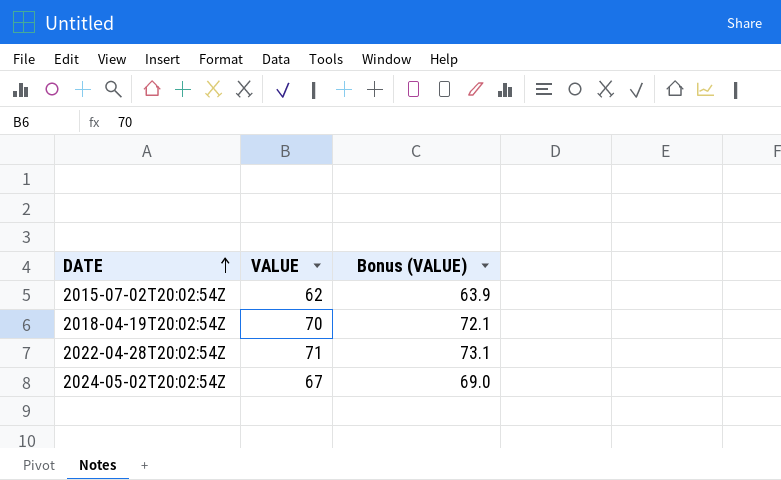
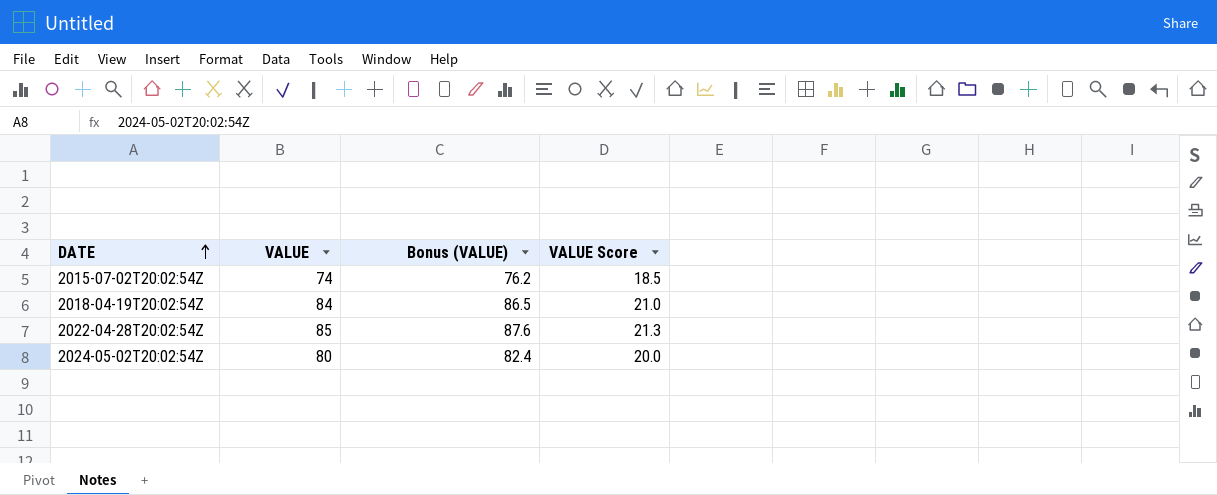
column VALUE Score | formula: none -> [VALUE] * 0.25
2015-07-02T20:02:54Z | VALUE: 62 -> 74
2015-07-02T20:02:54Z | Bonus (VALUE): 63.9 -> 76.2
2018-04-19T20:02:54Z | VALUE: 70 -> 84
2018-04-19T20:02:54Z | Bonus (VALUE): 72.1 -> 86.5
2022-04-28T20:02:54Z | VALUE: 71 -> 85
2022-04-28T20:02:54Z | Bonus (VALUE): 73.1 -> 87.6
2024-05-02T20:02:54Z | VALUE: 67 -> 80
2024-05-02T20:02:54Z | Bonus (VALUE): 69.0 -> 82.4

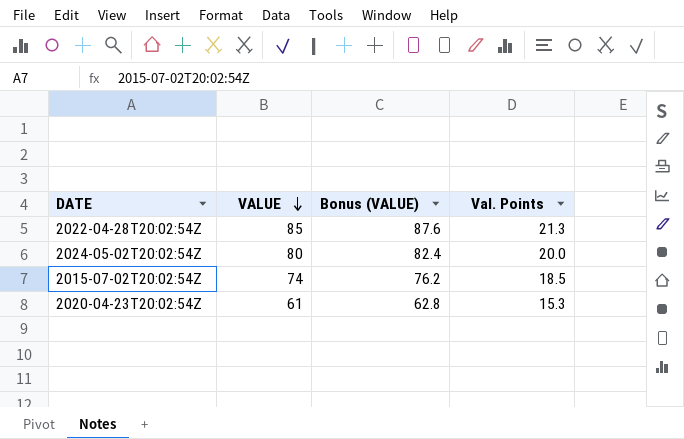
row order: DATE ascending -> VALUE descending
column name: VALUE Score -> Val. Points
row 2018-04-19T20:02:54Z: 84 | 86.5 | 21.0 -> none
row 2020-04-23T20:02:54Z: none -> 61 | 62.8 | 15.3

